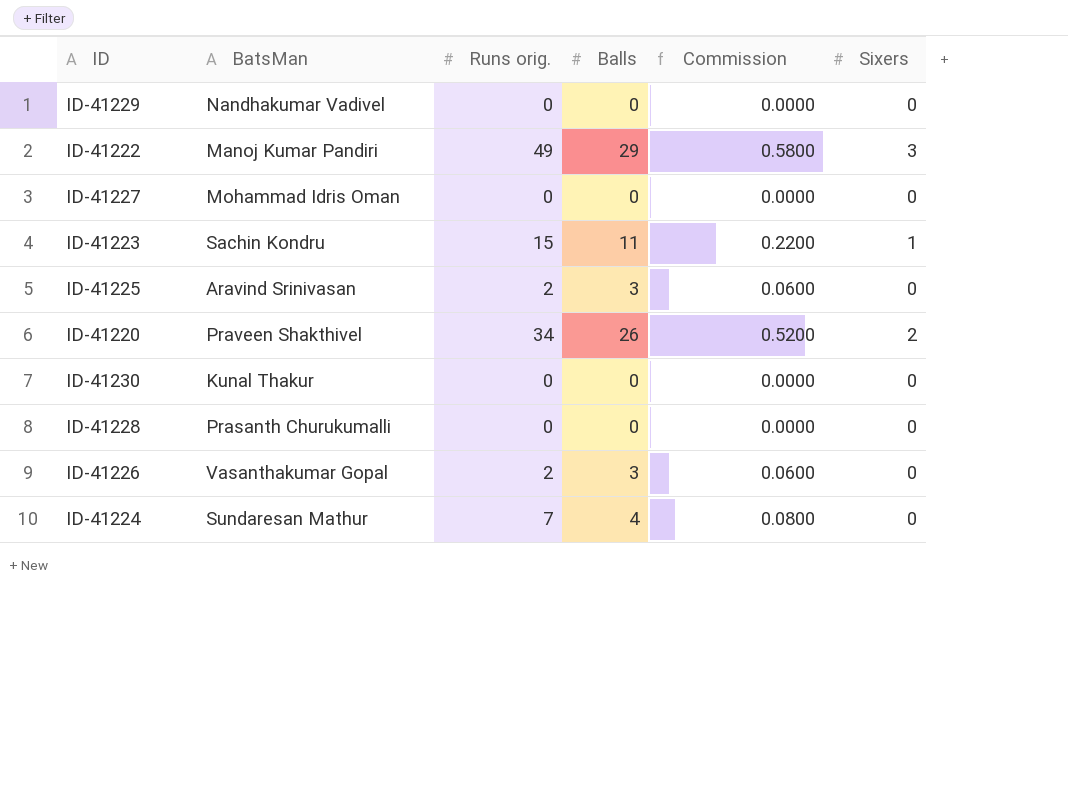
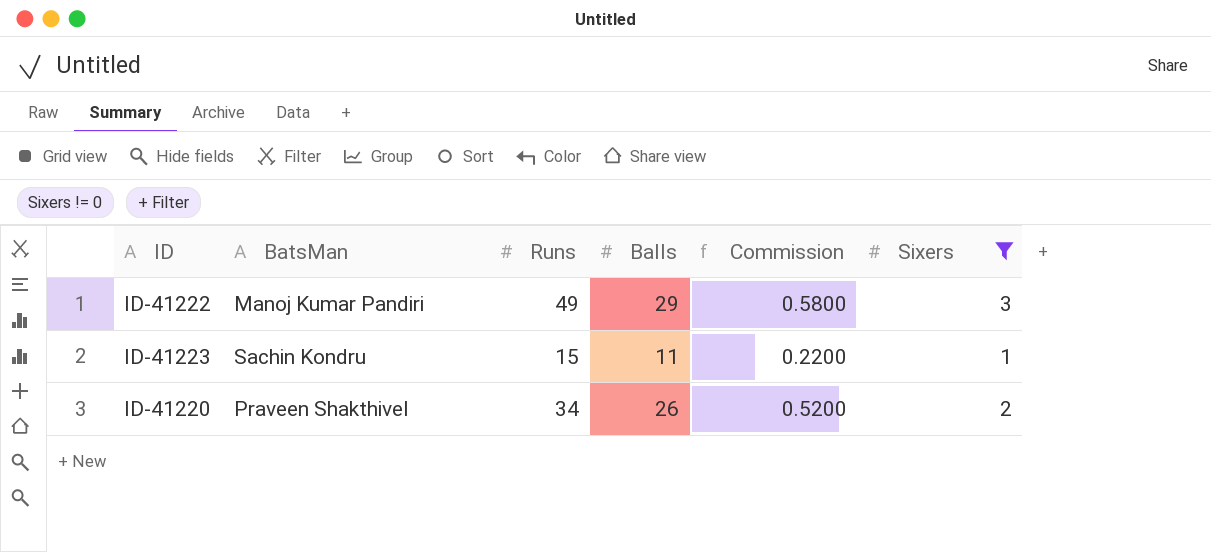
filter: none -> Sixers != 0
column name: Runs orig. -> Runs

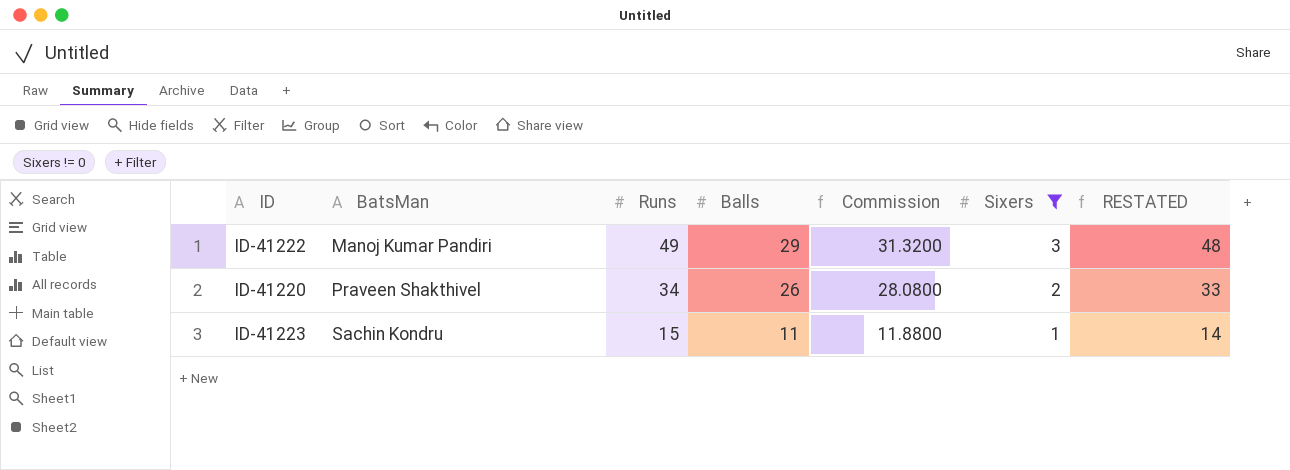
row order: none -> BatsMan ascending
column Commission | formula: [Balls] * 0.02 -> [Balls] * 1.08
column RESTATED | formula: none -> [Runs] - 1

